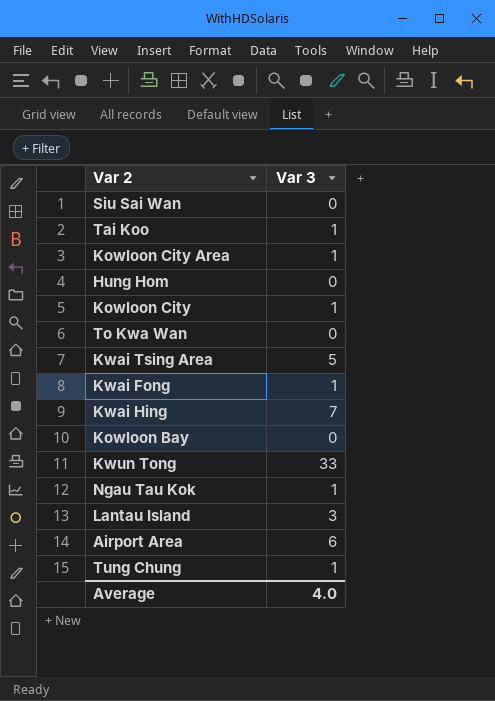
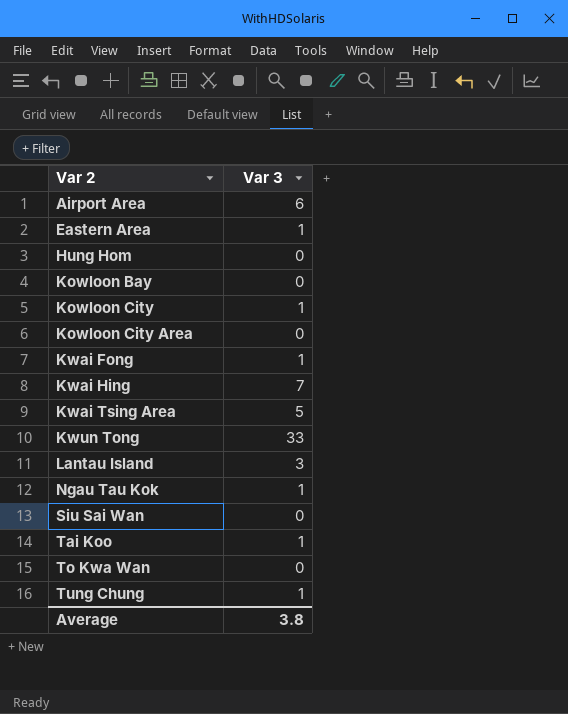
row order: none -> Var 2 ascending
row Eastern Area: none -> 1
Kowloon City Area | Var 3: 1 -> 0
Average | Var 3: 4.0 -> 3.8

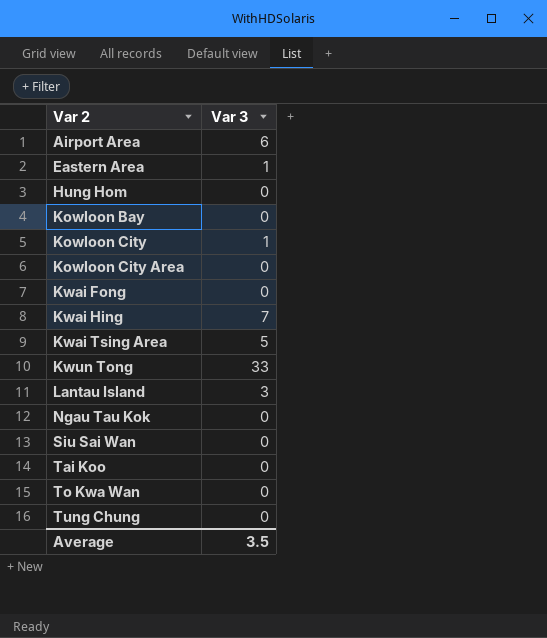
Kwai Fong | Var 3: 1 -> 0
Ngau Tau Kok | Var 3: 1 -> 0
Tai Koo | Var 3: 1 -> 0
Tung Chung | Var 3: 1 -> 0
Average | Var 3: 3.8 -> 3.5

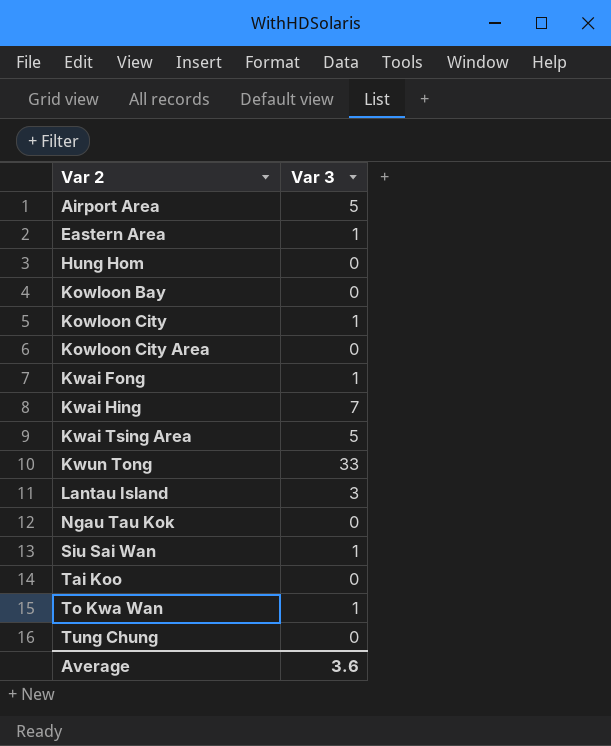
Airport Area | Var 3: 6 -> 5
Kwai Fong | Var 3: 0 -> 1
Siu Sai Wan | Var 3: 0 -> 1
To Kwa Wan | Var 3: 0 -> 1
Average | Var 3: 3.5 -> 3.6

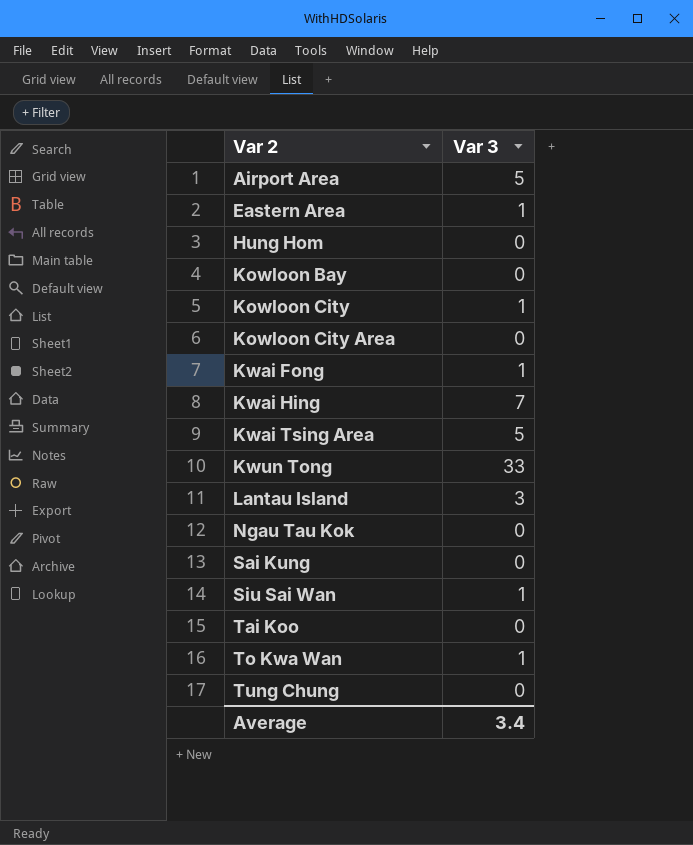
row Sai Kung: none -> 0
Average | Var 3: 3.6 -> 3.4

